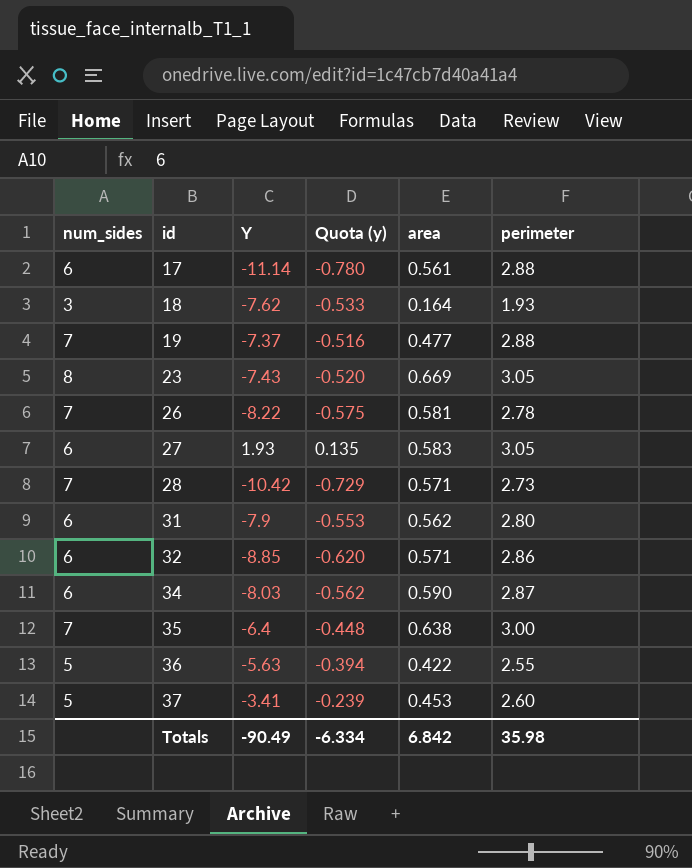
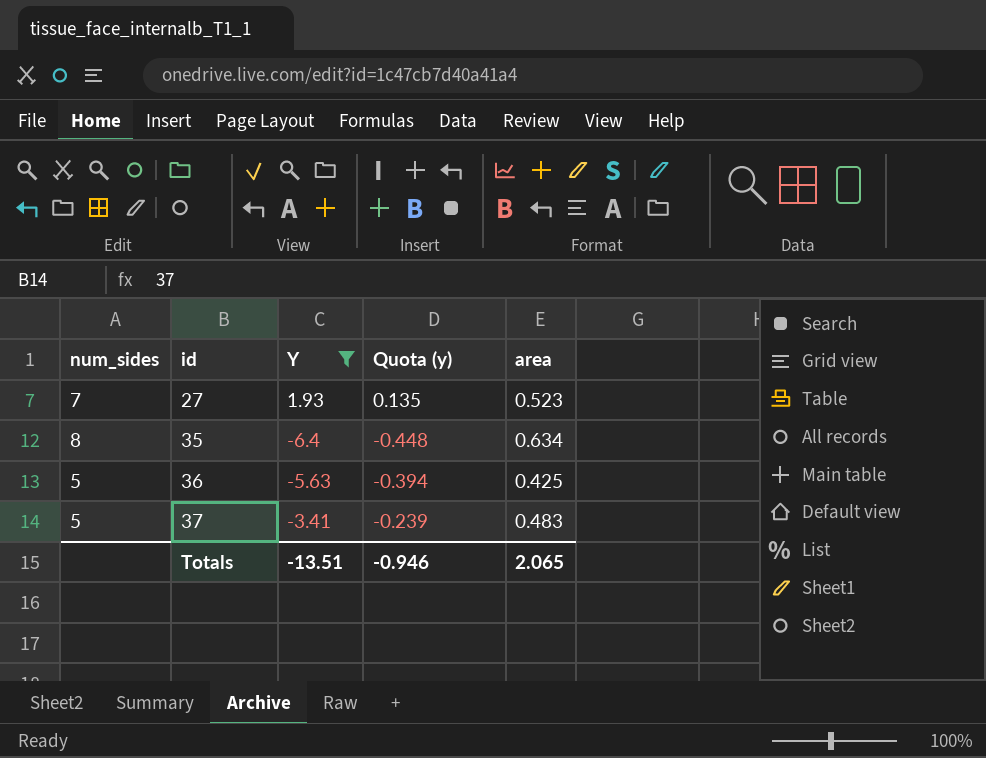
filter: none -> Y >= -6.4
column perimeter | position: 6 -> none
27 | num_sides: 6 -> 7
27 | area: 0.583 -> 0.523
35 | num_sides: 7 -> 8
35 | area: 0.638 -> 0.634
36 | area: 0.422 -> 0.425
37 | area: 0.453 -> 0.483
Totals | Y: -90.49 -> -13.51
Totals | Quota (y): -6.334 -> -0.946
Totals | area: 6.842 -> 2.065

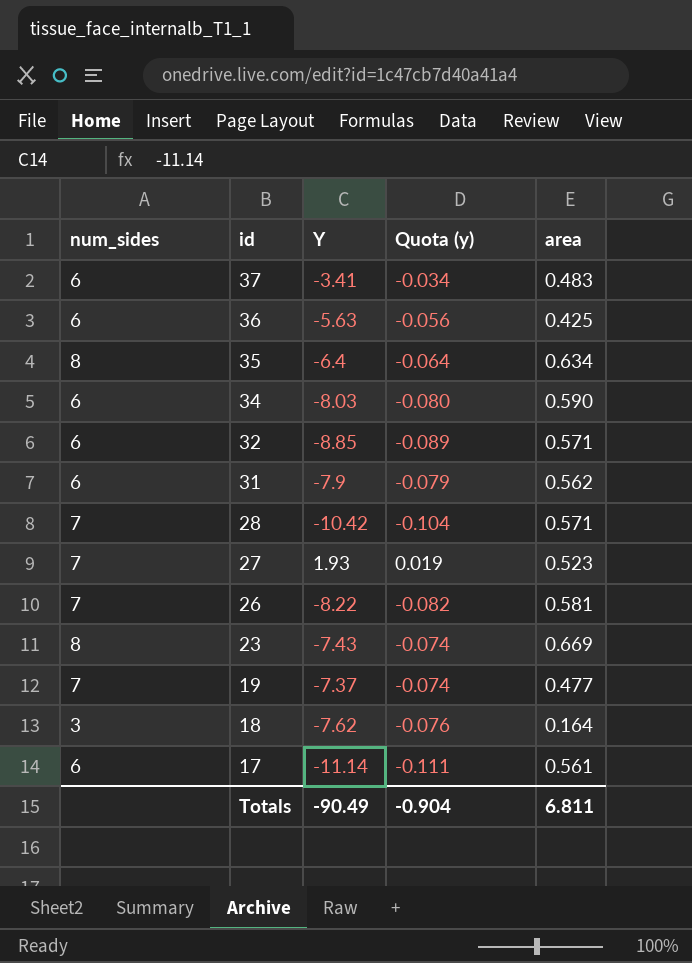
filter: Y >= -6.4 -> none
row order: id ascending -> id descending
column Quota (y) | formula: [Y] * 0.07 -> [Y] * 0.01
37 | num_sides: 5 -> 6
36 | num_sides: 5 -> 6
Totals | Y: -13.51 -> -90.49
Totals | Quota (y): -0.946 -> -0.904
Totals | area: 2.065 -> 6.811

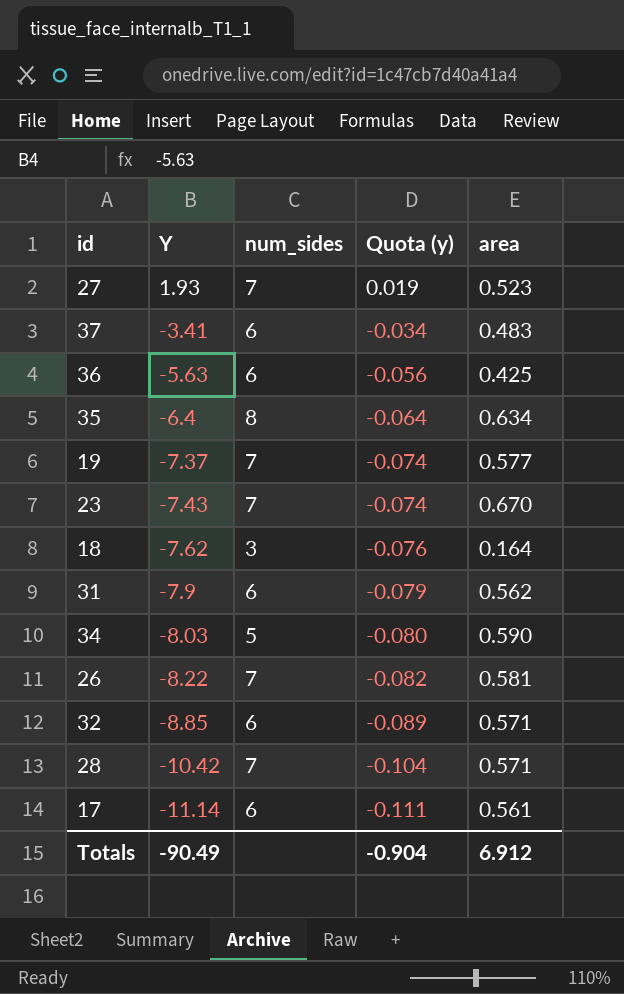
row order: id descending -> Y descending
column num_sides | position: 1 -> 3
19 | area: 0.477 -> 0.577
23 | num_sides: 8 -> 7
23 | area: 0.669 -> 0.670
34 | num_sides: 6 -> 5
Totals | area: 6.811 -> 6.912

